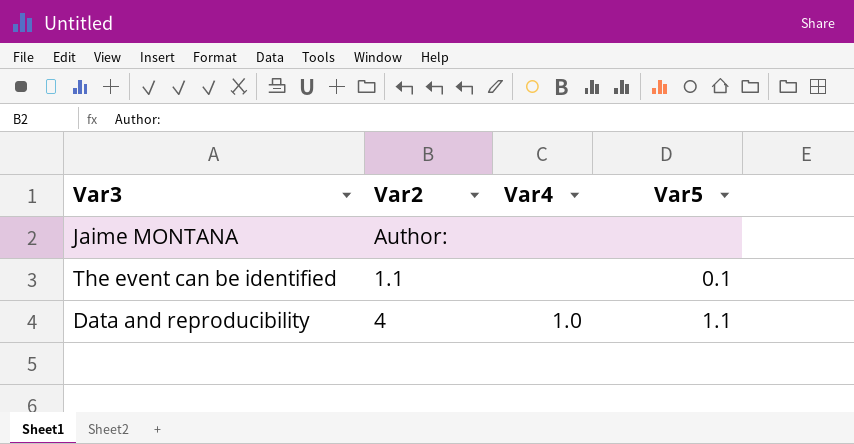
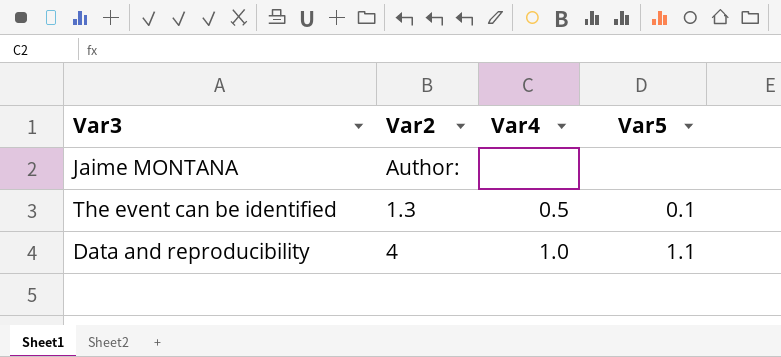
The event can be identified | Var2: 1.1 -> 1.3
The event can be identified | Var4: none -> 0.5

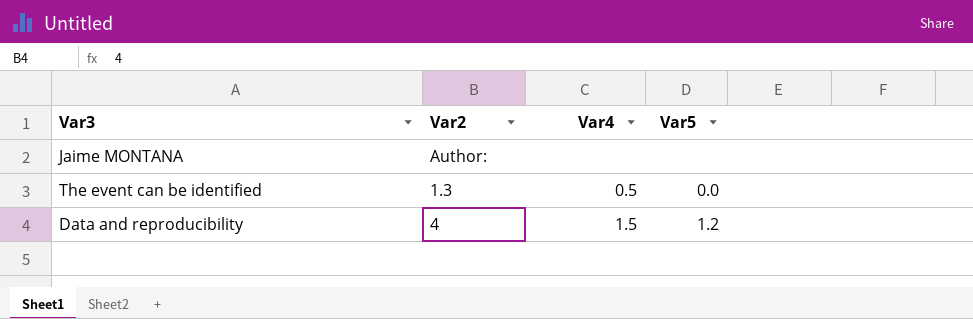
The event can be identified | Var5: 0.1 -> 0.0
Data and reproducibility | Var4: 1.0 -> 1.5
Data and reproducibility | Var5: 1.1 -> 1.2

